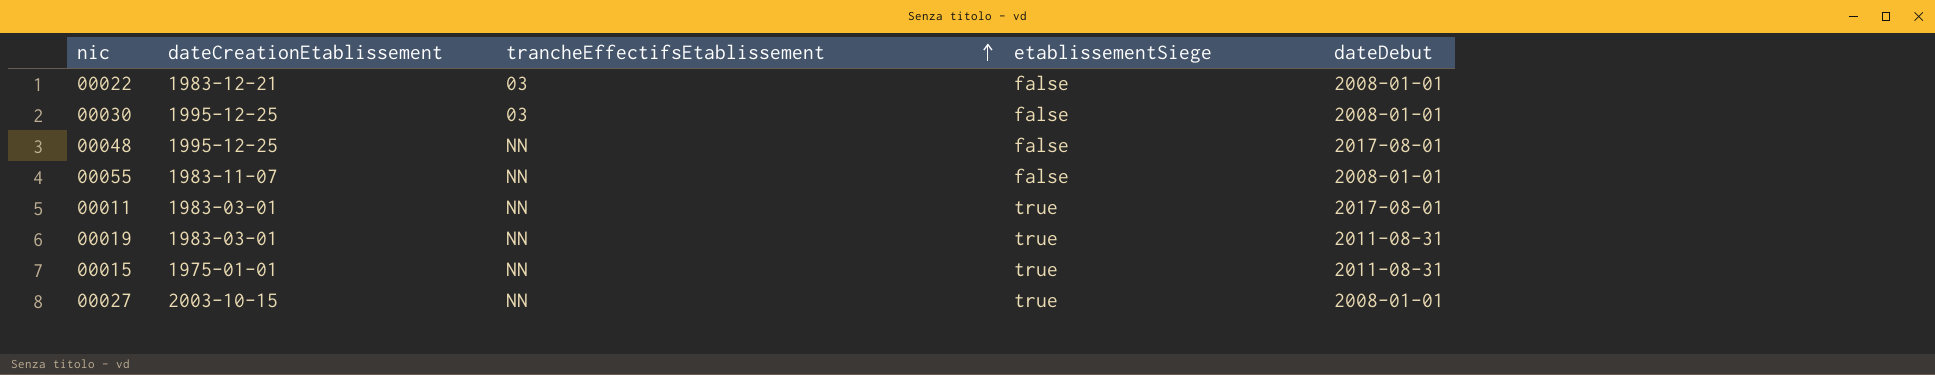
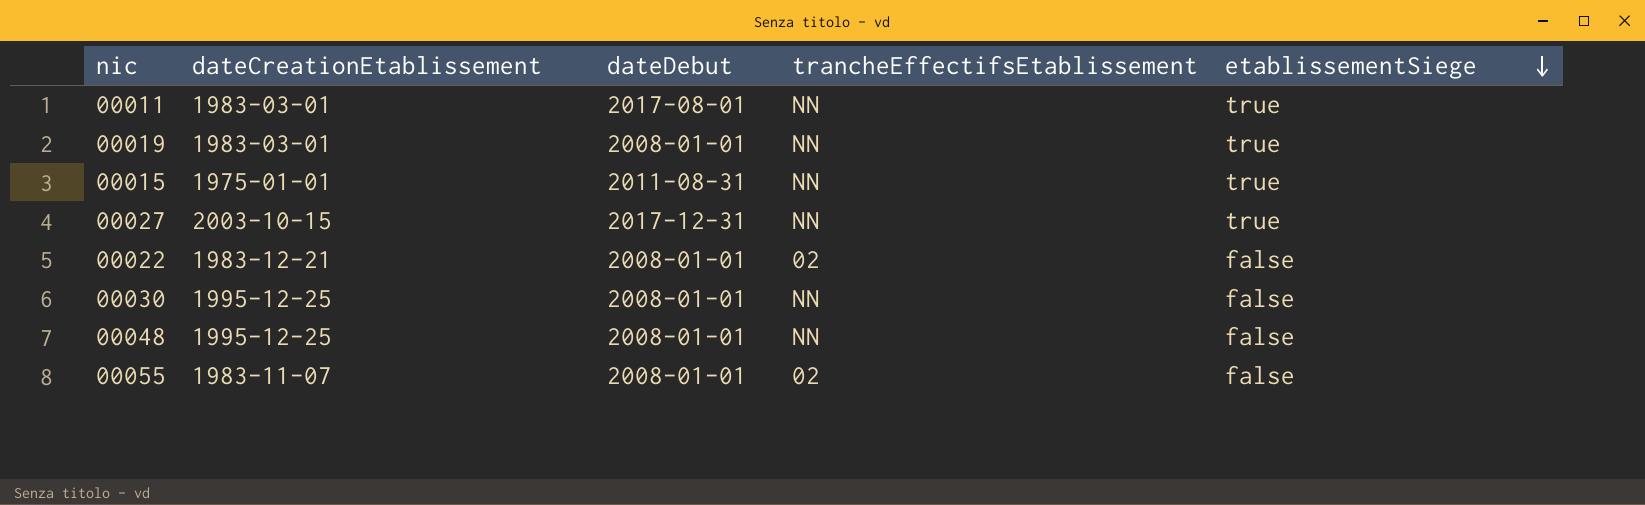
row order: trancheEffectifsEtablissement ascending -> etablissementSiege descending
column dateDebut | position: 5 -> 3
00019 | dateDebut: 2011-08-31 -> 2008-01-01
00027 | dateDebut: 2008-01-01 -> 2017-12-31
00022 | trancheEffectifsEtablissement: 03 -> 02
00030 | trancheEffectifsEtablissement: 03 -> NN
00048 | dateDebut: 2017-08-01 -> 2008-01-01
00055 | trancheEffectifsEtablissement: NN -> 02

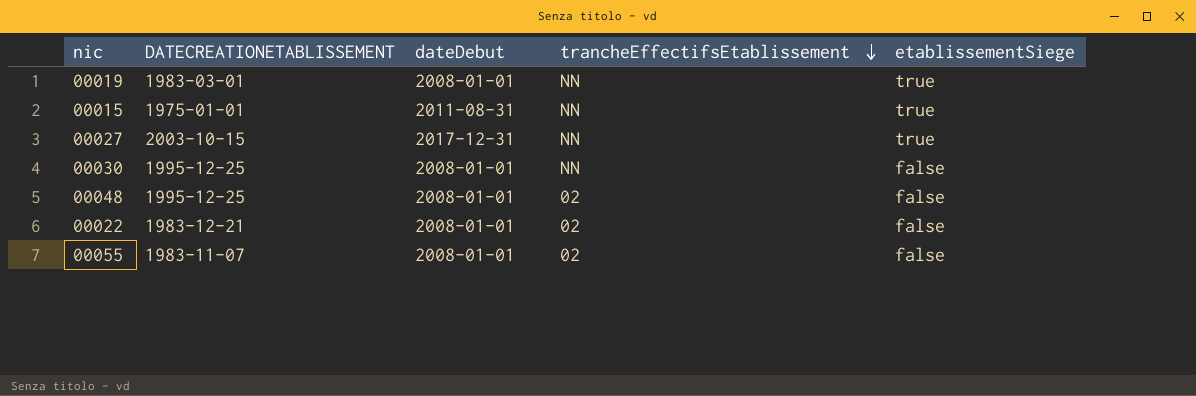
row order: etablissementSiege descending -> trancheEffectifsEtablissement descending
column name: dateCreationEtablissement -> DATECREATIONETABLISSEMENT
row 00011: 1983-03-01 | 2017-08-01 | NN | true -> none
00048 | trancheEffectifsEtablissement: NN -> 02

